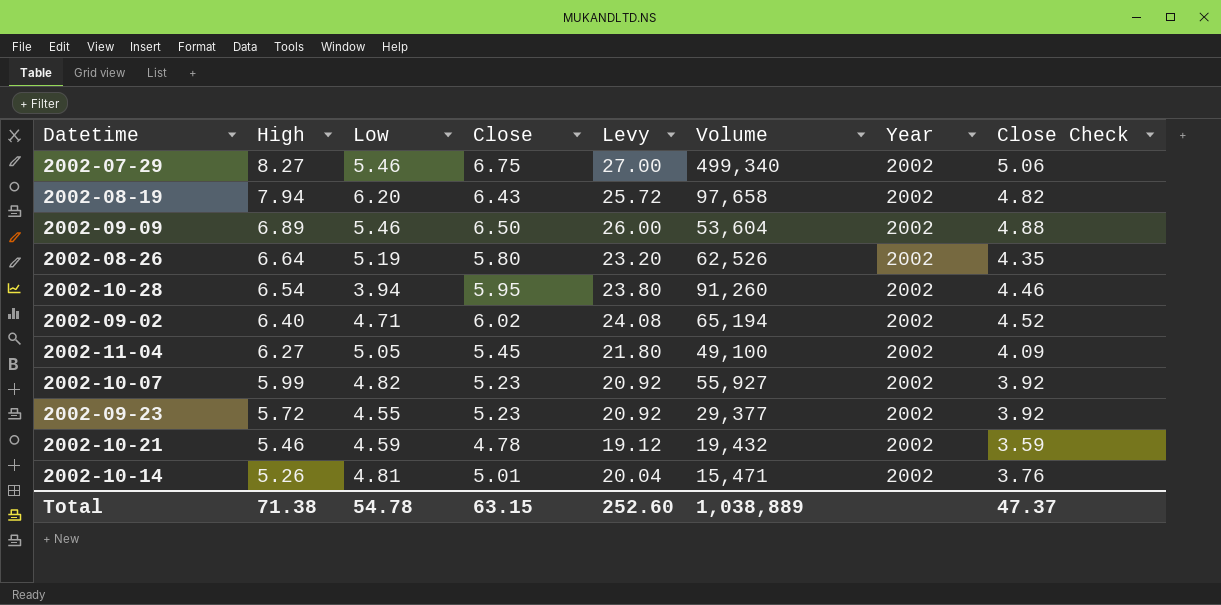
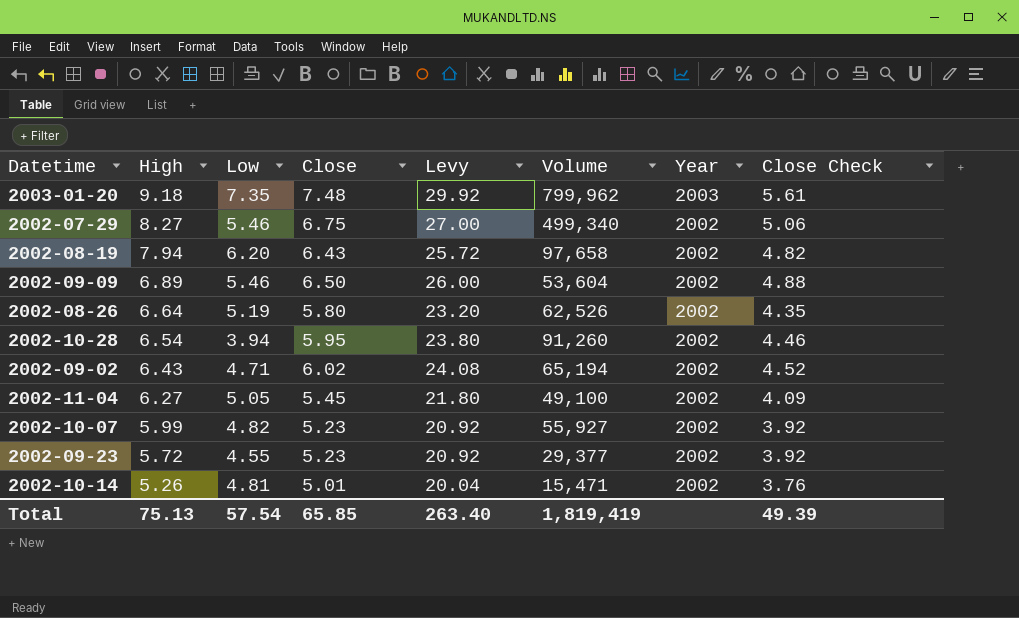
row 2002-10-21: 5.46 | 4.59 | 4.78 | 19.12 | 19,432 | 2002 | 3.59 -> none
row 2003-01-20: none -> 9.18 | 7.35 | 7.48 | 29.92 | 799,962 | 2003 | 5.61
2002-09-02 | High: 6.40 -> 6.43
Total | High: 71.38 -> 75.13
Total | Low: 54.78 -> 57.54
Total | Close: 63.15 -> 65.85
Total | Levy: 252.60 -> 263.40
Total | Volume: 1,038,889 -> 1,819,419
Total | Close Check: 47.37 -> 49.39

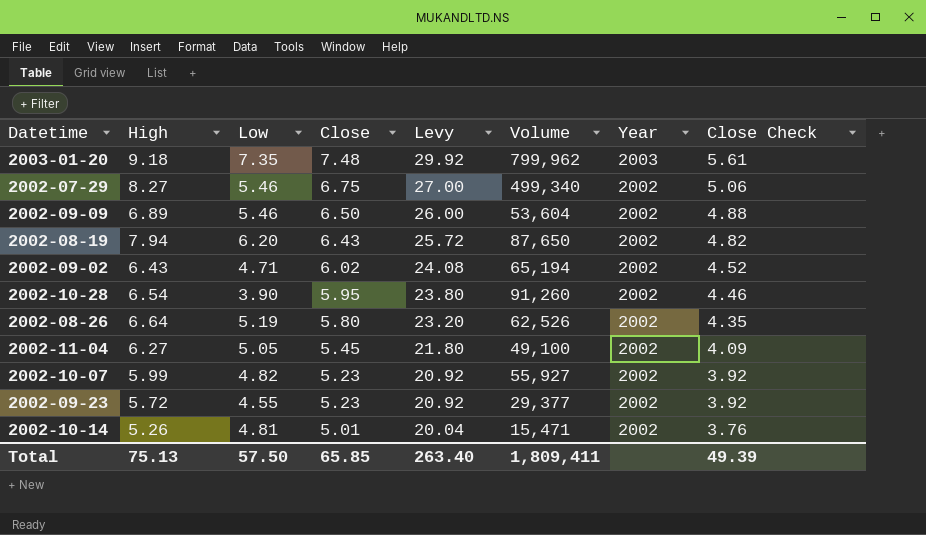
row order: High descending -> Close descending
2002-08-19 | Volume: 97,658 -> 87,650
2002-10-28 | Low: 3.94 -> 3.90
Total | Low: 57.54 -> 57.50
Total | Volume: 1,819,419 -> 1,809,411

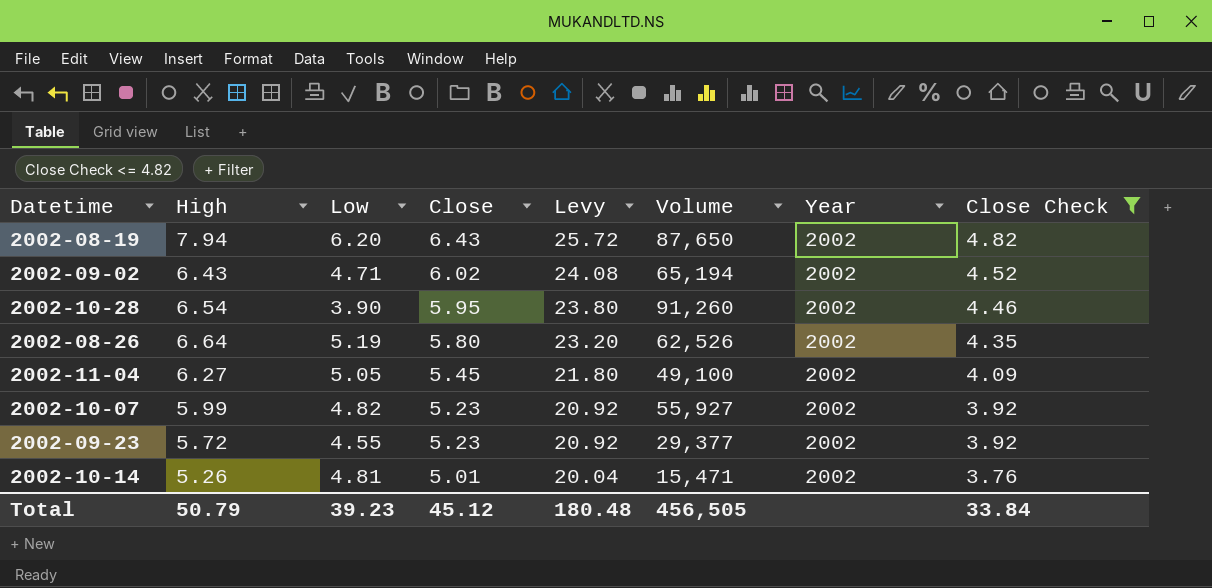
filter: none -> Close Check <= 4.82
Total | High: 75.13 -> 50.79
Total | Low: 57.50 -> 39.23
Total | Close: 65.85 -> 45.12
Total | Levy: 263.40 -> 180.48
Total | Volume: 1,809,411 -> 456,505
Total | Close Check: 49.39 -> 33.84

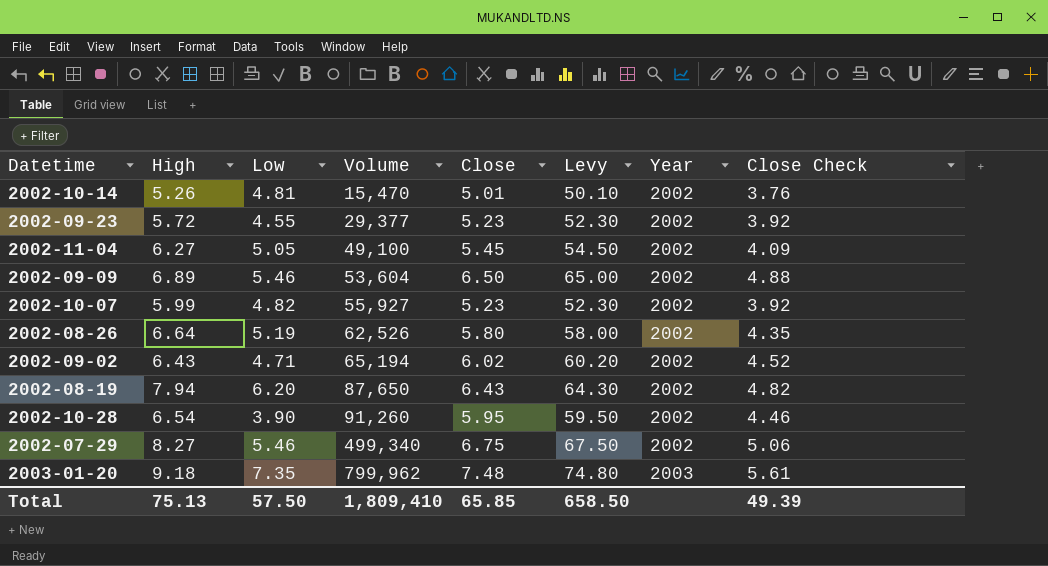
filter: Close Check <= 4.82 -> none
row order: Close descending -> Volume ascending
column Volume | position: 6 -> 4
column Levy | formula: [Close] * 4 -> [Close] * 10
2002-10-14 | Volume: 15,471 -> 15,470
Total | High: 50.79 -> 75.13
Total | Low: 39.23 -> 57.50
Total | Volume: 456,505 -> 1,809,410
Total | Close: 45.12 -> 65.85
Total | Levy: 180.48 -> 658.50
Total | Close Check: 33.84 -> 49.39

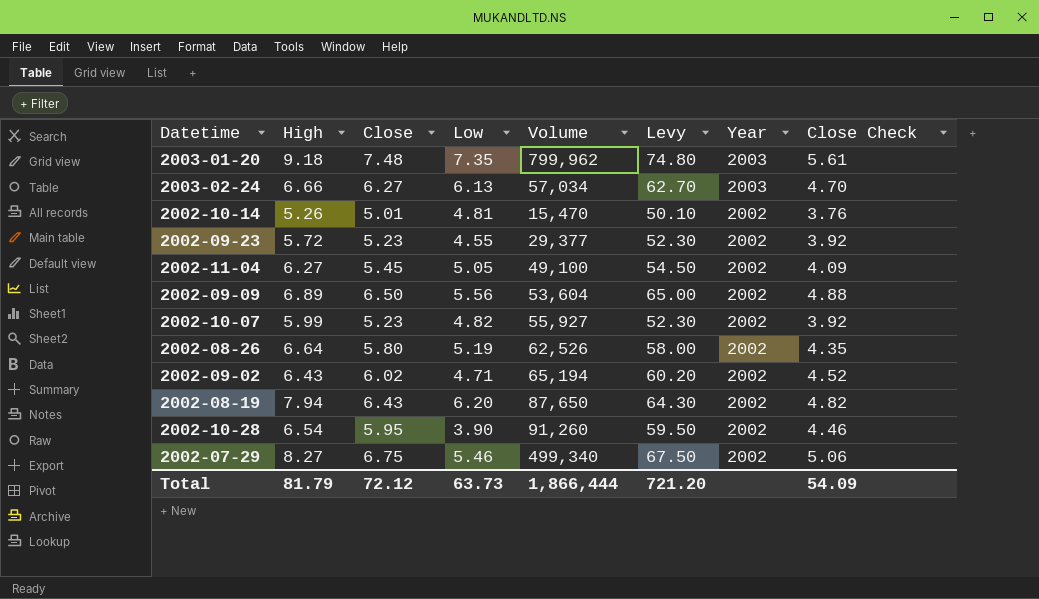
row order: Volume ascending -> Year descending
column Close | position: 5 -> 3
row 2003-02-24: none -> 6.66 | 6.27 | 6.13 | 57,034 | 62.70 | 2003 | 4.70
2002-09-09 | Low: 5.46 -> 5.56
Total | High: 75.13 -> 81.79
Total | Close: 65.85 -> 72.12
Total | Low: 57.50 -> 63.73
Total | Volume: 1,809,410 -> 1,866,444
Total | Levy: 658.50 -> 721.20
Total | Close Check: 49.39 -> 54.09

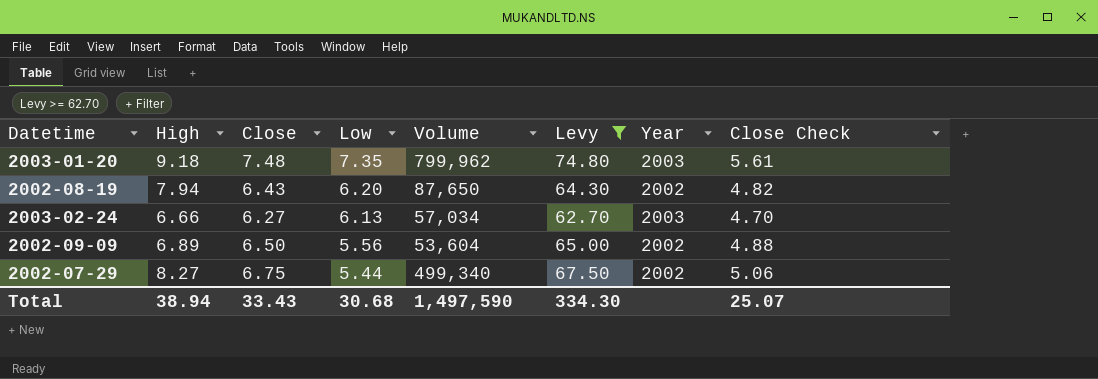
filter: none -> Levy >= 62.70
row order: Year descending -> Low descending
2002-07-29 | Low: 5.46 -> 5.44
Total | High: 81.79 -> 38.94
Total | Close: 72.12 -> 33.43
Total | Low: 63.73 -> 30.68
Total | Volume: 1,866,444 -> 1,497,590
Total | Levy: 721.20 -> 334.30
Total | Close Check: 54.09 -> 25.07

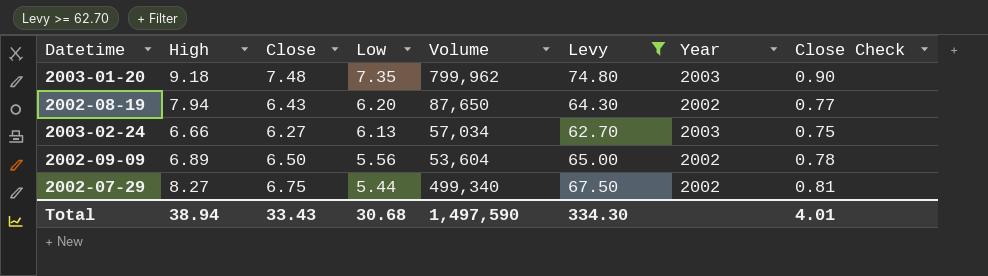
column Close Check | formula: [Close] * 0.75 -> [Close] * 0.12
Total | Close Check: 25.07 -> 4.01

